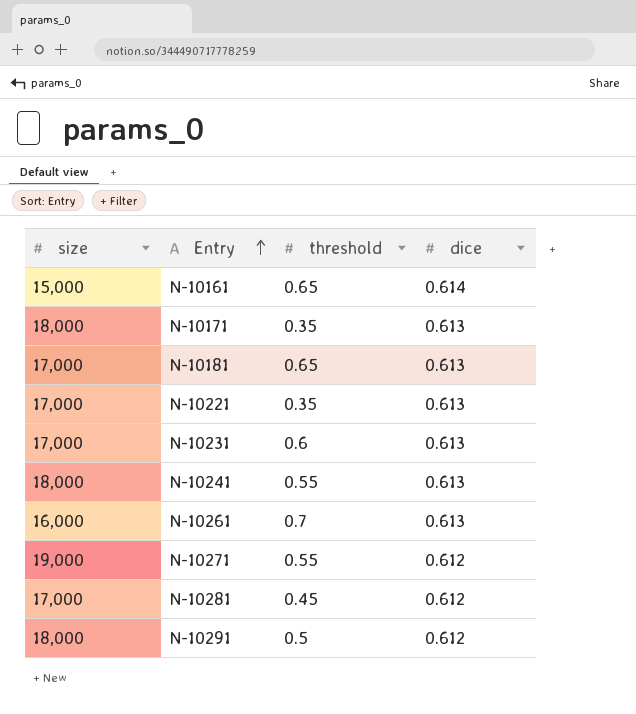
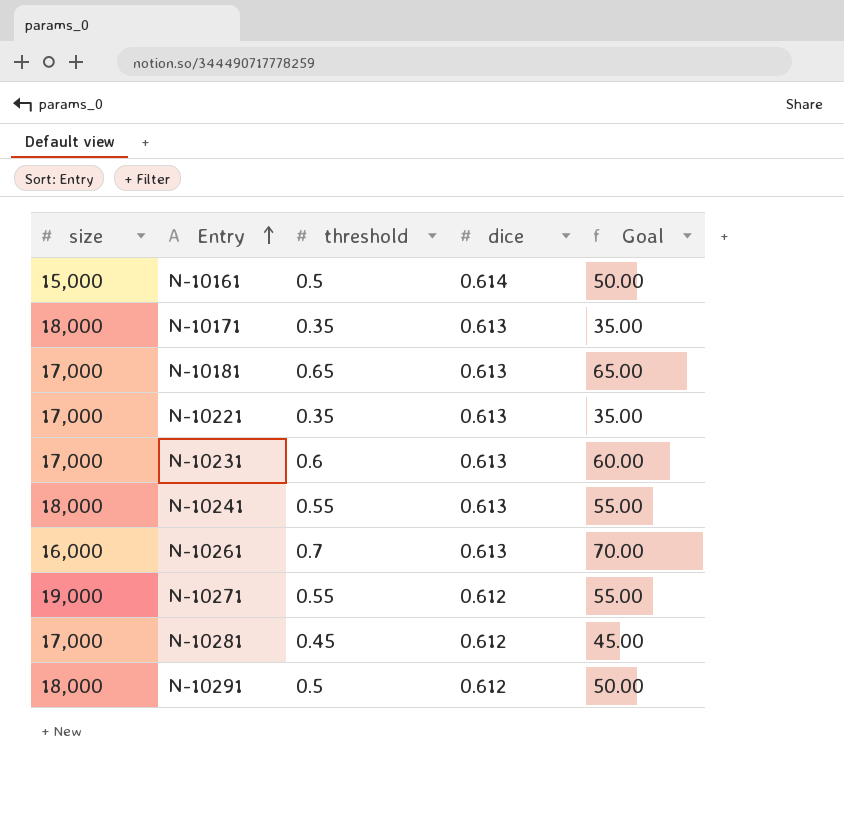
column Goal | formula: none -> [threshold] * 100
N-10161 | threshold: 0.65 -> 0.5

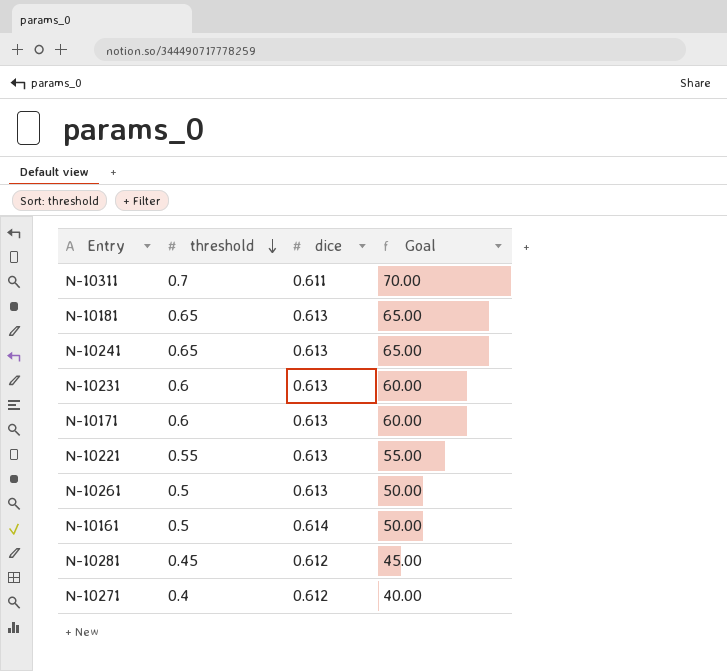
row order: Entry ascending -> threshold descending
column size | position: 1 -> none
row N-10291: 18,000 | 0.5 | 0.612 | 50.00 -> none
row N-10311: none -> 0.7 | 0.611 | 70.00
N-10241 | threshold: 0.55 -> 0.65
N-10241 | Goal: 55.00 -> 65.00
N-10171 | threshold: 0.35 -> 0.6
N-10171 | Goal: 35.00 -> 60.00
N-10221 | threshold: 0.35 -> 0.55
N-10221 | Goal: 35.00 -> 55.00
N-10261 | threshold: 0.7 -> 0.5
N-10261 | Goal: 70.00 -> 50.00
N-10271 | threshold: 0.55 -> 0.4
N-10271 | Goal: 55.00 -> 40.00

